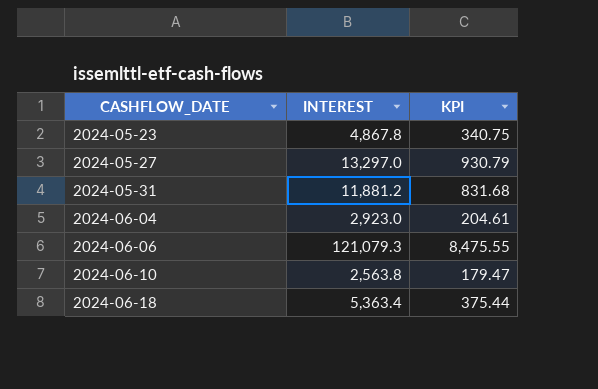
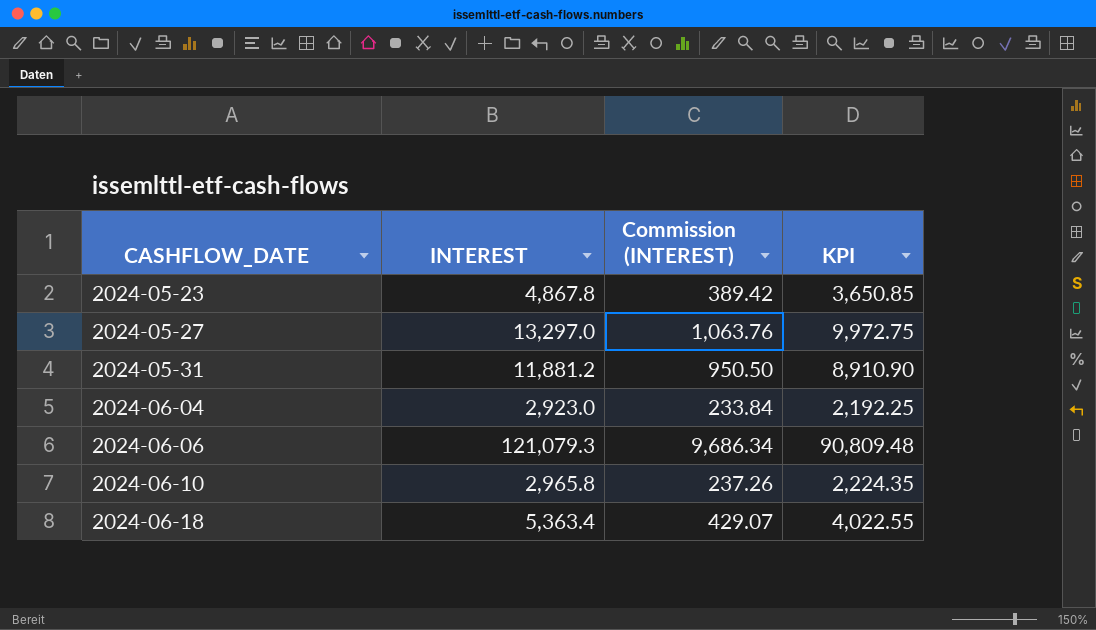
column Commission (INTEREST) | formula: none -> [INTEREST] * 0.08
column KPI | formula: [INTEREST] * 0.07 -> [INTEREST] * 0.75
2024-06-10 | INTEREST: 2,563.8 -> 2,965.8

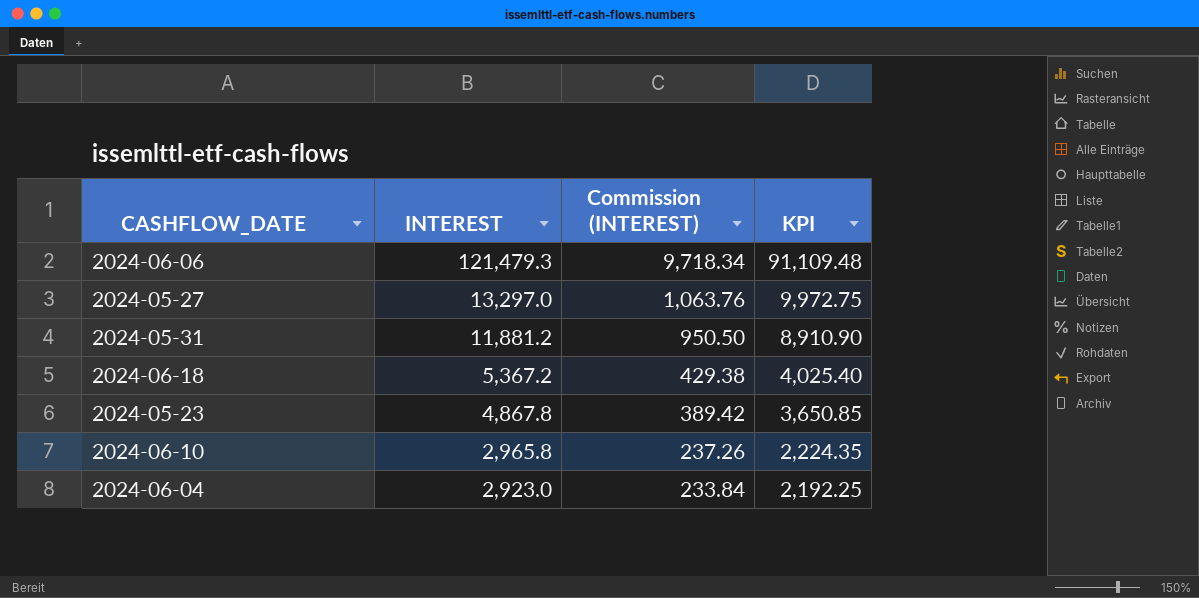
row order: CASHFLOW_DATE ascending -> INTEREST descending
2024-06-06 | INTEREST: 121,079.3 -> 121,479.3
2024-06-06 | Commission (INTEREST): 9,686.34 -> 9,718.34
2024-06-06 | KPI: 90,809.48 -> 91,109.48
2024-06-18 | INTEREST: 5,363.4 -> 5,367.2
2024-06-18 | Commission (INTEREST): 429.07 -> 429.38
2024-06-18 | KPI: 4,022.55 -> 4,025.40

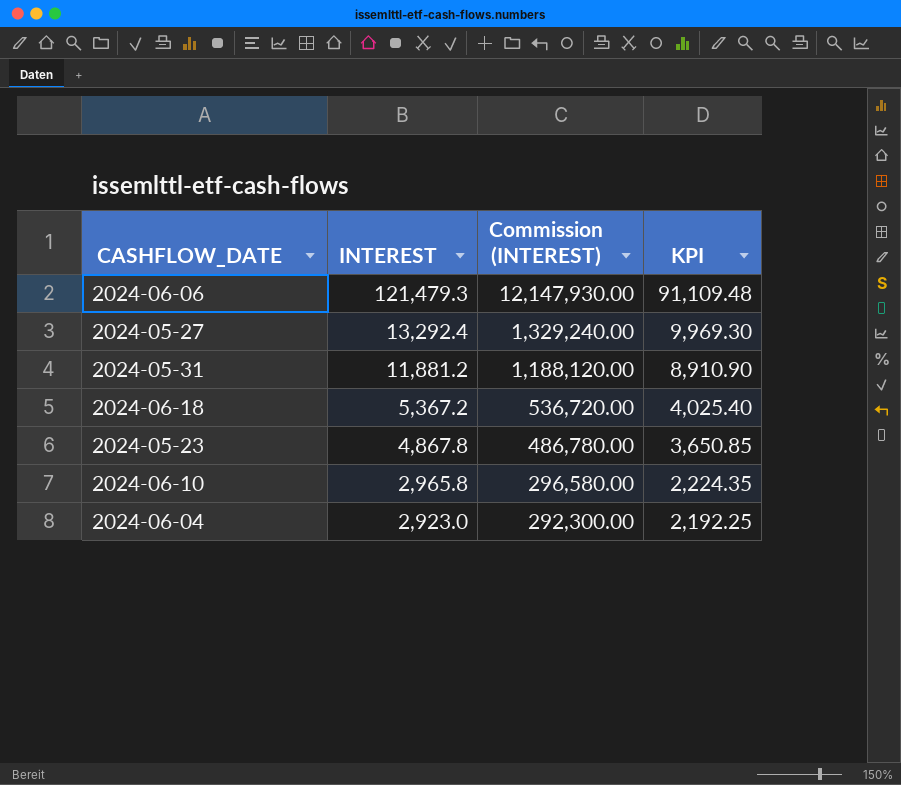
column Commission (INTEREST) | formula: [INTEREST] * 0.08 -> [INTEREST] * 100
2024-05-27 | INTEREST: 13,297.0 -> 13,292.4
2024-05-27 | KPI: 9,972.75 -> 9,969.30

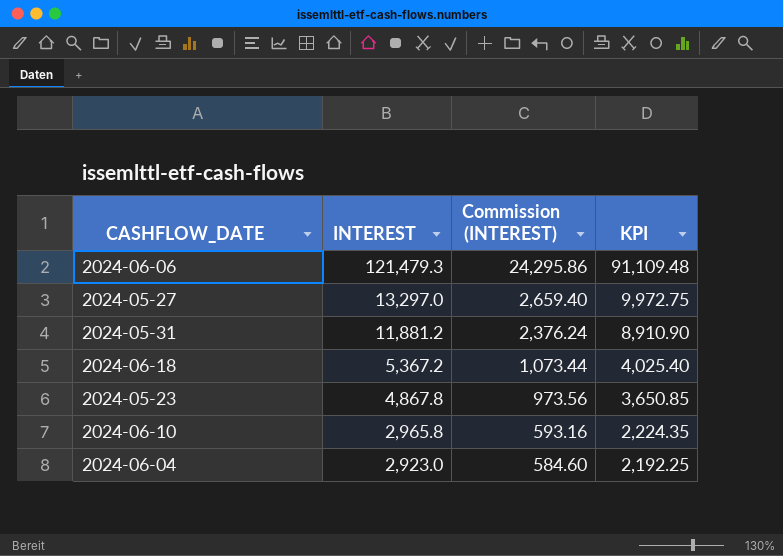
column Commission (INTEREST) | formula: [INTEREST] * 100 -> [INTEREST] * 0.2
2024-05-27 | INTEREST: 13,292.4 -> 13,297.0
2024-05-27 | KPI: 9,969.30 -> 9,972.75

